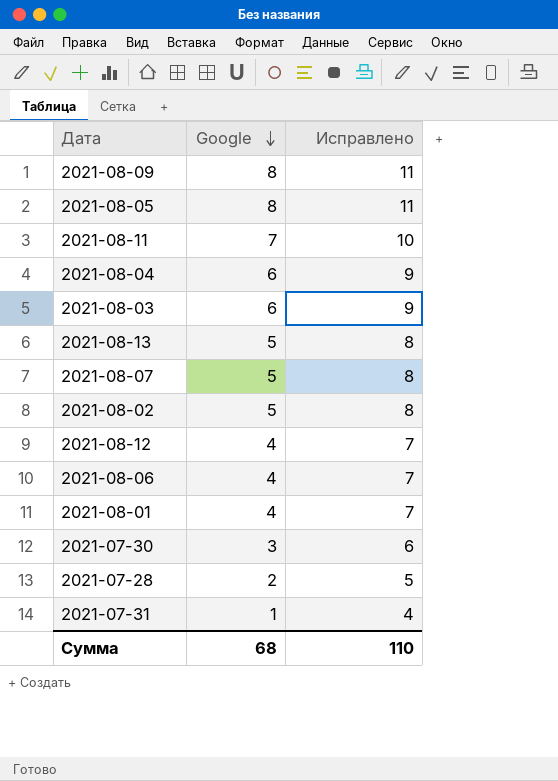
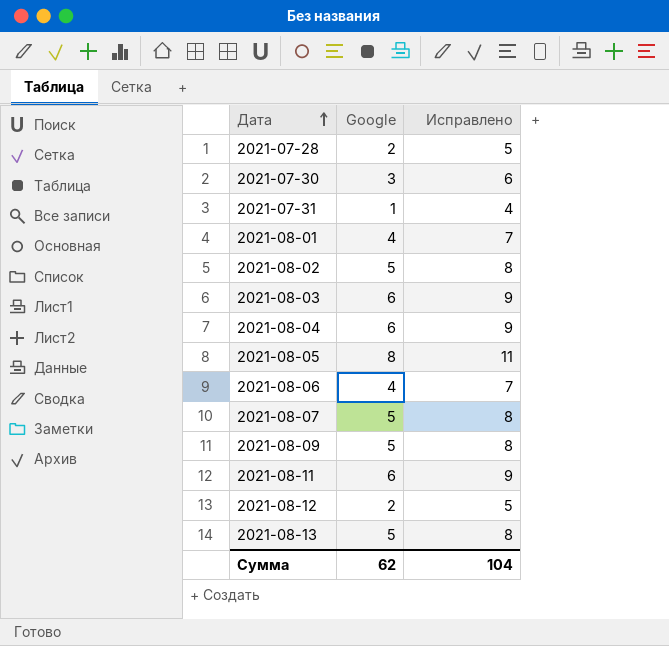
row order: Google descending -> Дата ascending
2021-08-09 | Google: 8 -> 5
2021-08-09 | Исправлено: 11 -> 8
2021-08-11 | Google: 7 -> 6
2021-08-11 | Исправлено: 10 -> 9
2021-08-12 | Google: 4 -> 2
2021-08-12 | Исправлено: 7 -> 5
Сумма | Google: 68 -> 62
Сумма | Исправлено: 110 -> 104

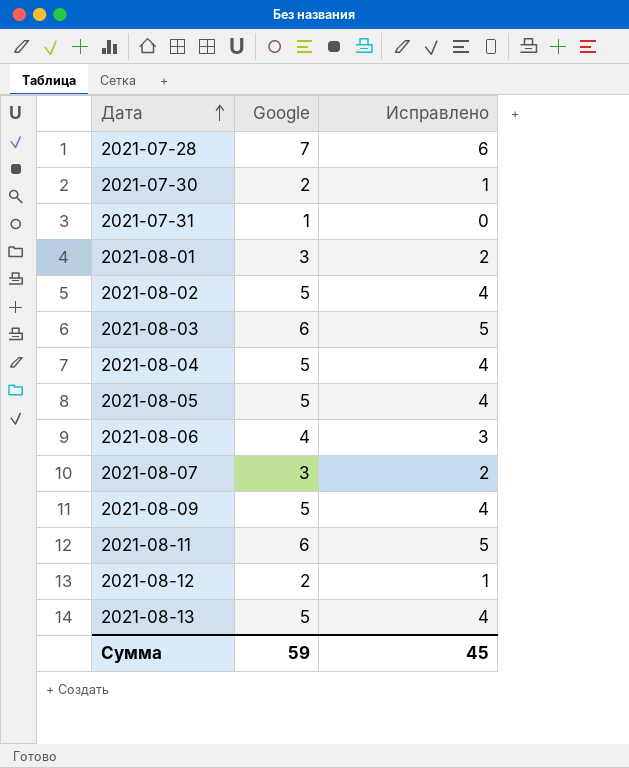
column Исправлено | formula: [Google] + 3 -> [Google] - 1
2021-07-28 | Google: 2 -> 7
2021-07-30 | Google: 3 -> 2
2021-08-01 | Google: 4 -> 3
2021-08-04 | Google: 6 -> 5
2021-08-05 | Google: 8 -> 5
2021-08-07 | Google: 5 -> 3
Сумма | Google: 62 -> 59
Сумма | Исправлено: 104 -> 45

